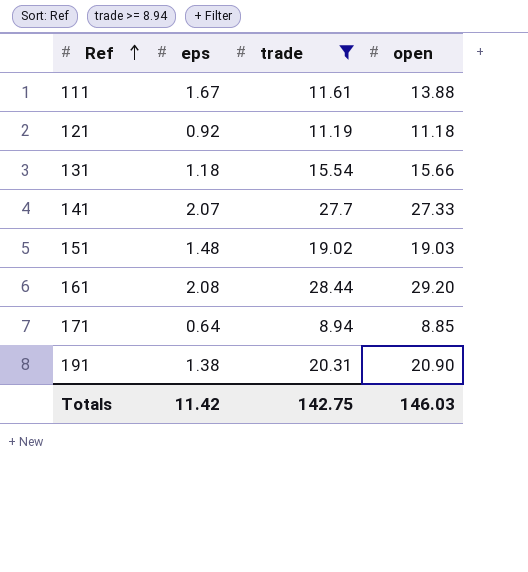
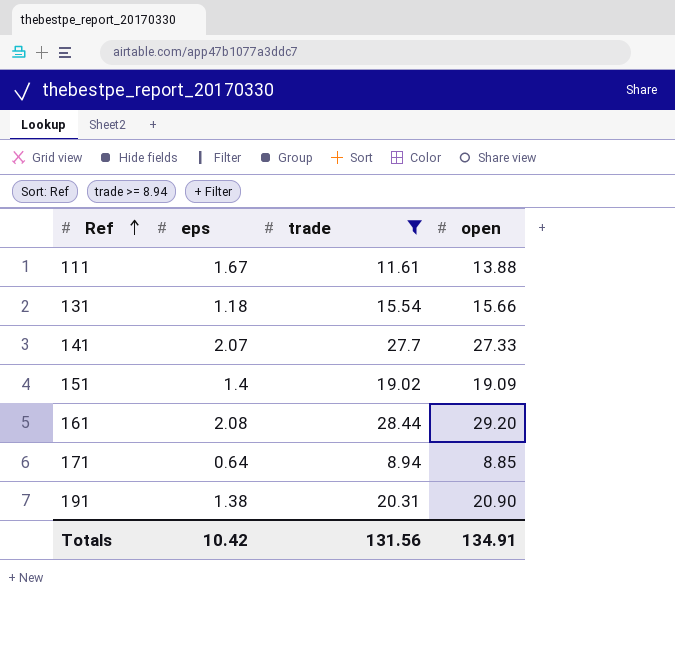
row 121: 0.92 | 11.19 | 11.18 -> none
151 | eps: 1.48 -> 1.4
151 | open: 19.03 -> 19.09
Totals | eps: 11.42 -> 10.42
Totals | trade: 142.75 -> 131.56
Totals | open: 146.03 -> 134.91

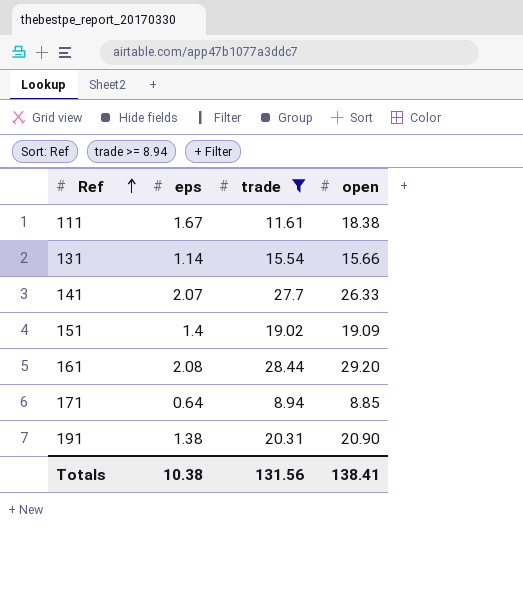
111 | open: 13.88 -> 18.38
131 | eps: 1.18 -> 1.14
141 | open: 27.33 -> 26.33
Totals | eps: 10.42 -> 10.38
Totals | open: 134.91 -> 138.41

